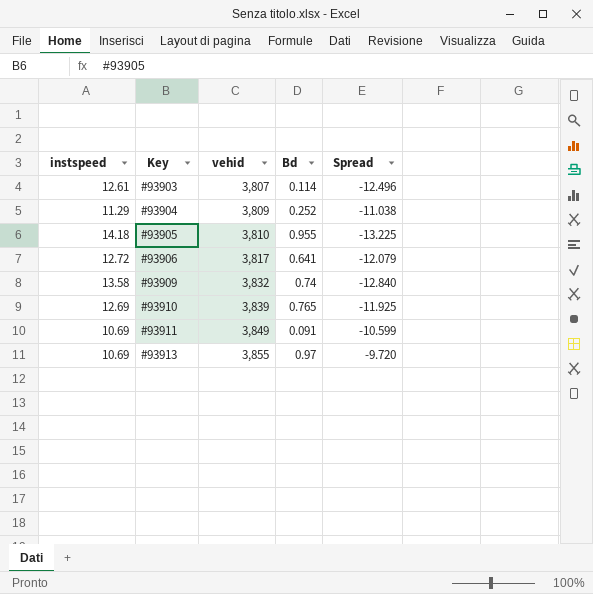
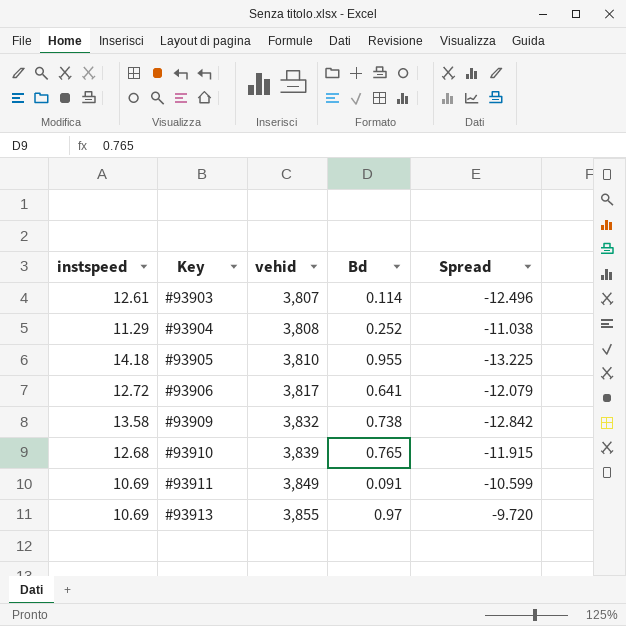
#93904 | vehid: 3,809 -> 3,808
#93909 | Bd: 0.74 -> 0.738
#93909 | Spread: -12.840 -> -12.842
#93910 | instspeed: 12.69 -> 12.68
#93910 | Spread: -11.925 -> -11.915

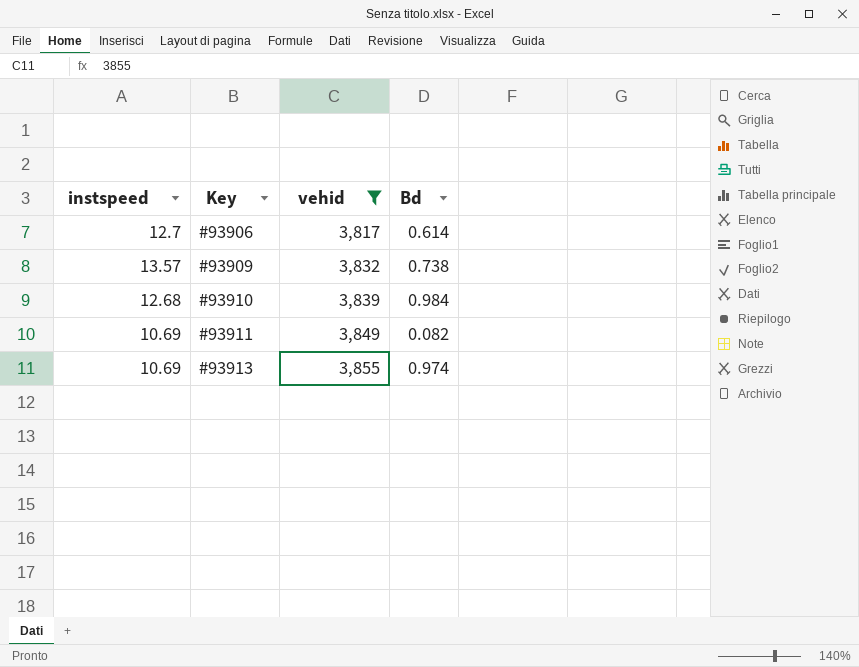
filter: none -> vehid >= 3,817
column Spread | formula: [Bd] - [instspeed] -> none
#93906 | instspeed: 12.72 -> 12.7
#93906 | Bd: 0.641 -> 0.614
#93909 | instspeed: 13.58 -> 13.57
#93910 | Bd: 0.765 -> 0.984
#93911 | Bd: 0.091 -> 0.082
#93913 | Bd: 0.97 -> 0.974

